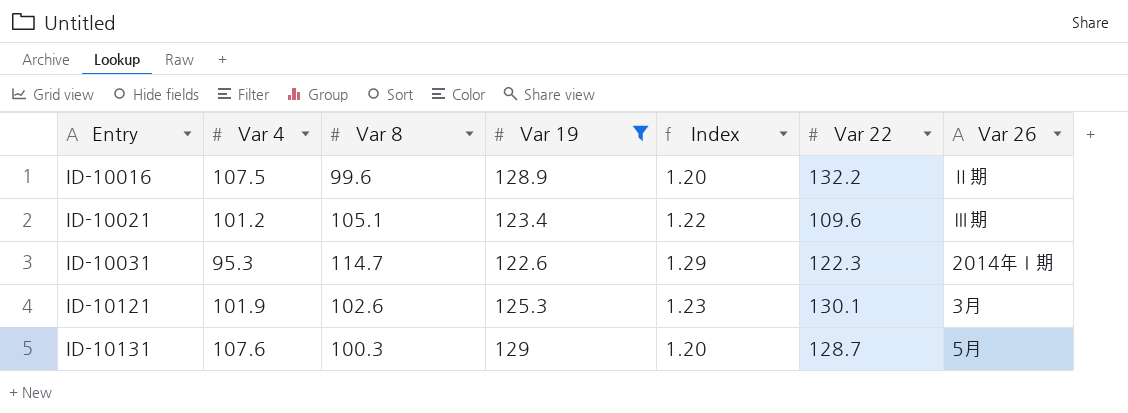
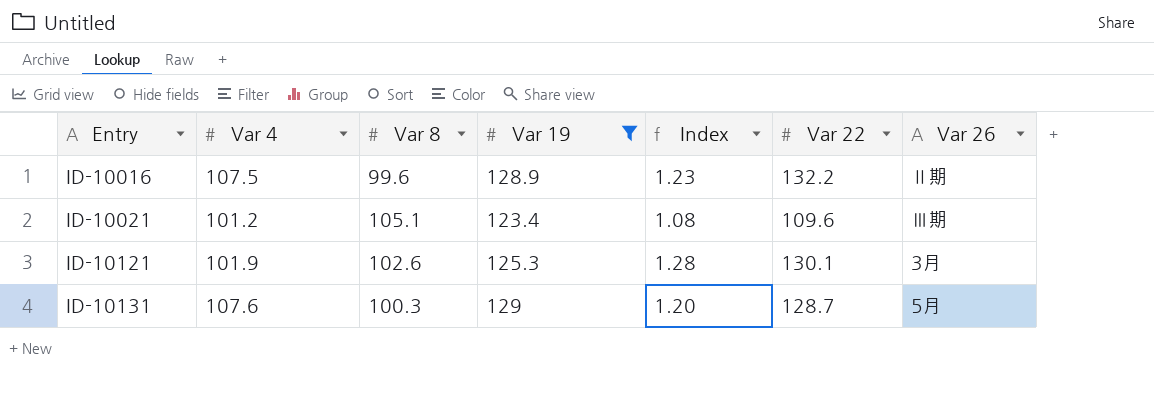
column Index | formula: [Var 19] / [Var 4] -> [Var 22] / [Var 4]
row ID-10031: 95.3 | 114.7 | 122.6 | 1.29 | 122.3 | 2014年Ⅰ期 -> none

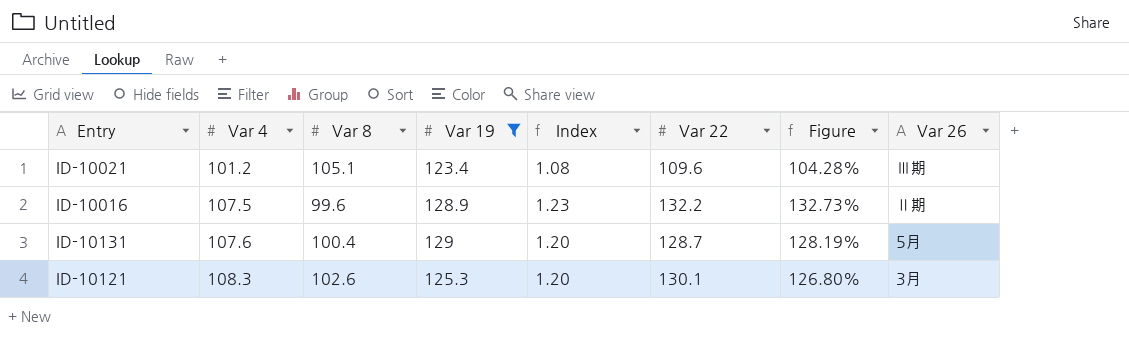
row order: Entry ascending -> Var 4 ascending
column Figure | formula: none -> [Var 22] / [Var 8]
ID-10131 | Var 8: 100.3 -> 100.4
ID-10121 | Var 4: 101.9 -> 108.3
ID-10121 | Index: 1.28 -> 1.20

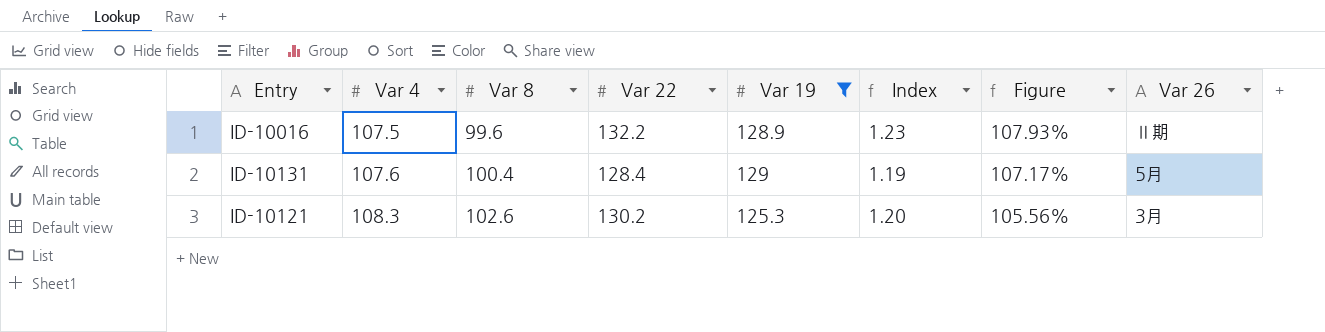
column Var 22 | position: 6 -> 4
column Figure | formula: [Var 22] / [Var 8] -> [Var 4] / [Var 8]
row ID-10021: 101.2 | 105.1 | 123.4 | 1.08 | 109.6 | 104.28% | Ⅲ期 -> none
ID-10131 | Var 22: 128.7 -> 128.4
ID-10131 | Index: 1.20 -> 1.19
ID-10121 | Var 22: 130.1 -> 130.2

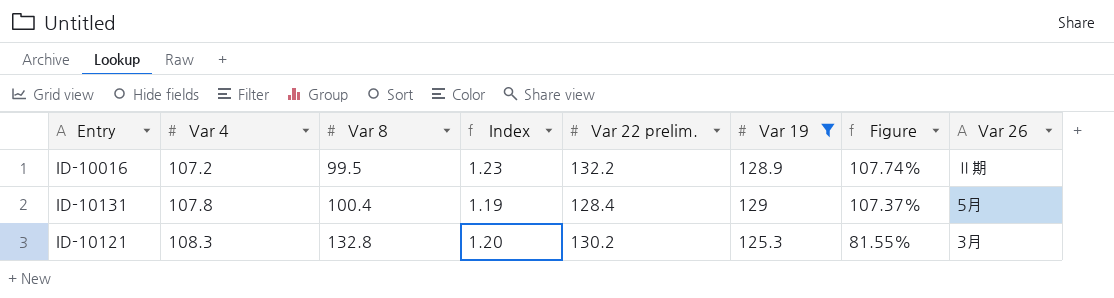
column Index | position: 6 -> 4
column name: Var 22 -> Var 22 prelim.
ID-10016 | Var 4: 107.5 -> 107.2
ID-10016 | Var 8: 99.6 -> 99.5
ID-10016 | Figure: 107.93% -> 107.74%
ID-10131 | Var 4: 107.6 -> 107.8
ID-10131 | Figure: 107.17% -> 107.37%
ID-10121 | Var 8: 102.6 -> 132.8
ID-10121 | Figure: 105.56% -> 81.55%

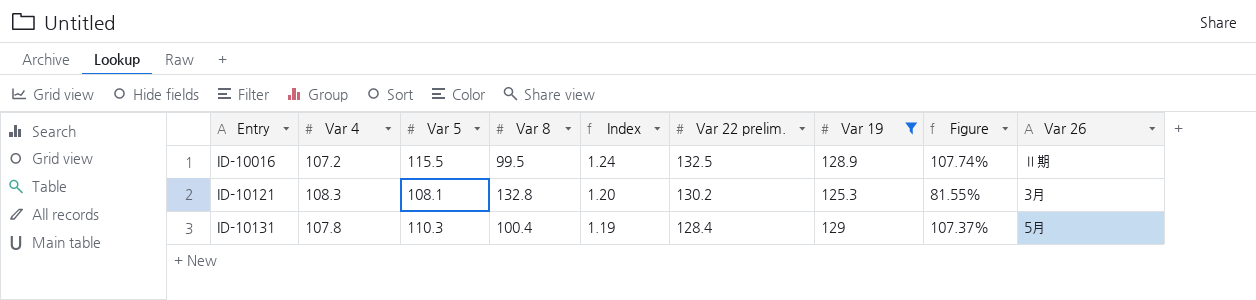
row order: Var 4 ascending -> Entry ascending
column Var 5 | position: none -> 3
ID-10016 | Index: 1.23 -> 1.24
ID-10016 | Var 22 prelim.: 132.2 -> 132.5

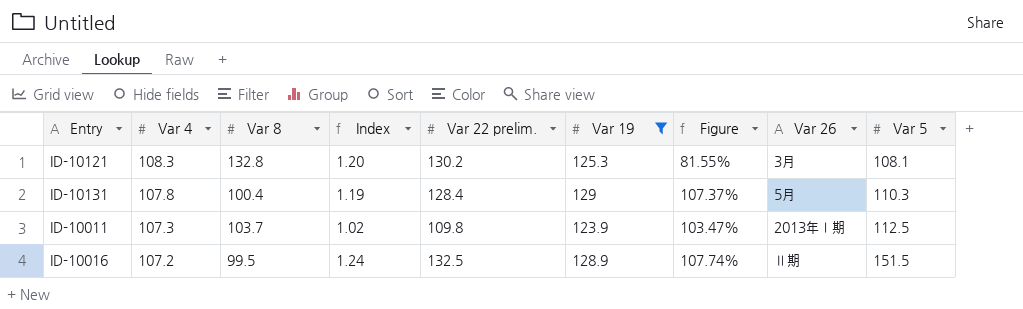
row order: Entry ascending -> Var 4 descending
column Var 5 | position: 3 -> 9
row ID-10011: none -> 107.3 | 103.7 | 1.02 | 109.8 | 123.9 | 103.47% | 2013年Ⅰ期 | 112.5
ID-10016 | Var 5: 115.5 -> 151.5

